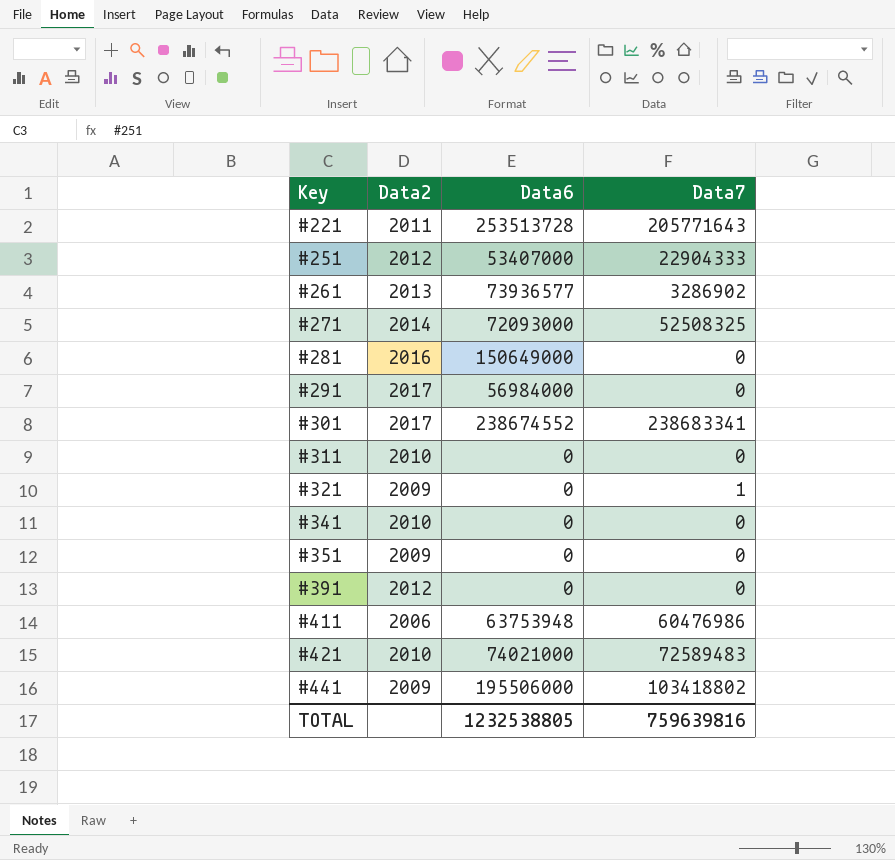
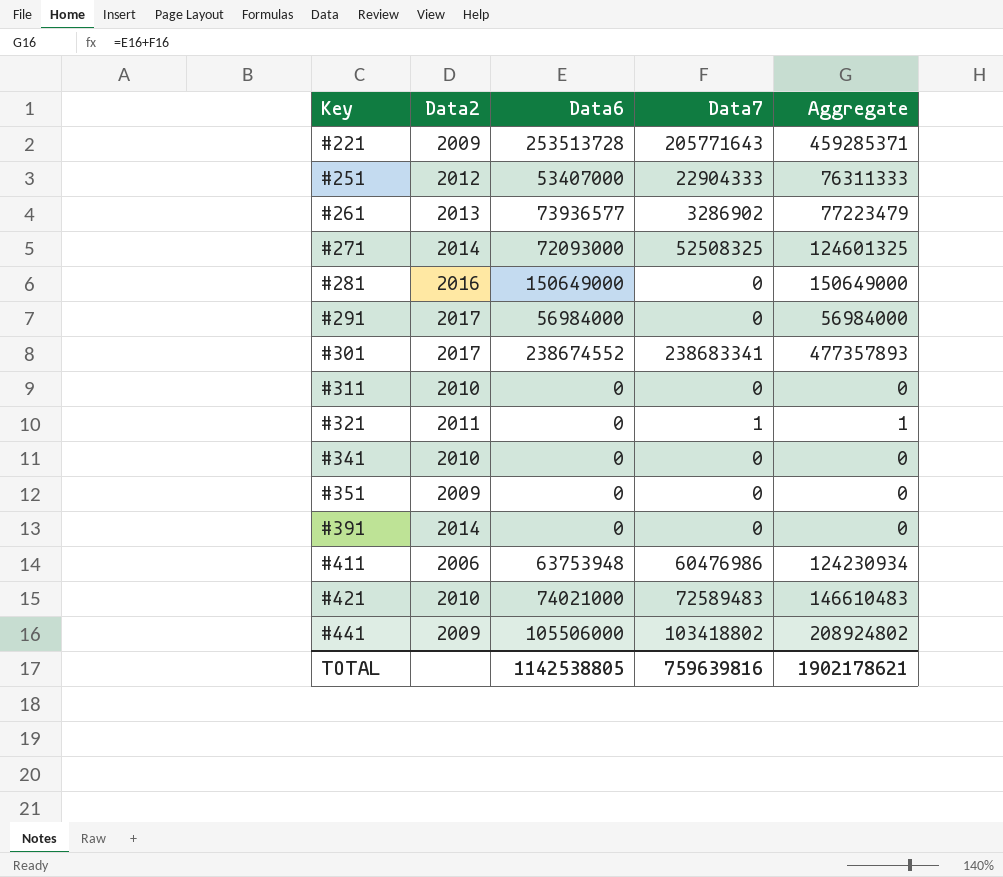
column Aggregate | formula: none -> [Data6] + [Data7]
#221 | Data2: 2011 -> 2009
#321 | Data2: 2009 -> 2011
#391 | Data2: 2012 -> 2014
#441 | Data6: 195506000 -> 105506000
TOTAL | Data6: 1232538805 -> 1142538805

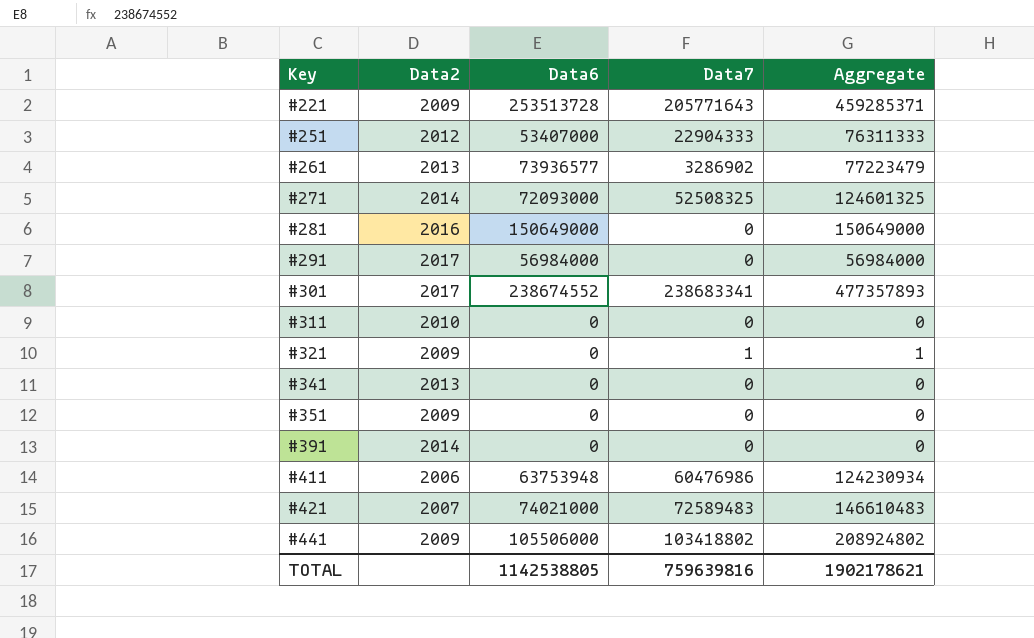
#321 | Data2: 2011 -> 2009
#341 | Data2: 2010 -> 2013
#421 | Data2: 2010 -> 2007

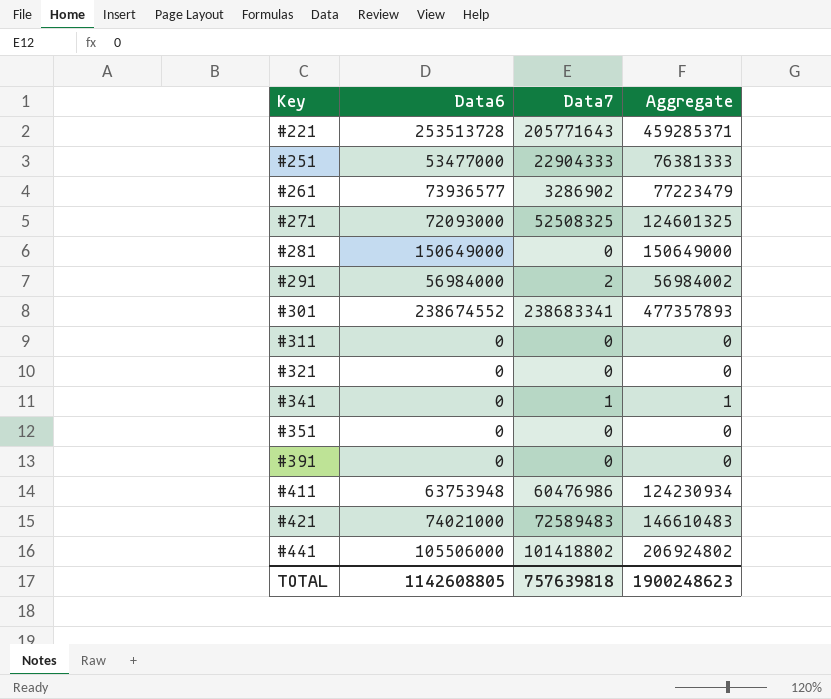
column Data2 | position: 2 -> none
#251 | Data6: 53407000 -> 53477000
#251 | Aggregate: 76311333 -> 76381333
#291 | Data7: 0 -> 2
#291 | Aggregate: 56984000 -> 56984002
#321 | Data7: 1 -> 0
#321 | Aggregate: 1 -> 0
#341 | Data7: 0 -> 1
#341 | Aggregate: 0 -> 1
#441 | Data7: 103418802 -> 101418802
#441 | Aggregate: 208924802 -> 206924802
TOTAL | Data6: 1142538805 -> 1142608805
TOTAL | Data7: 759639816 -> 757639818
TOTAL | Aggregate: 1902178621 -> 1900248623

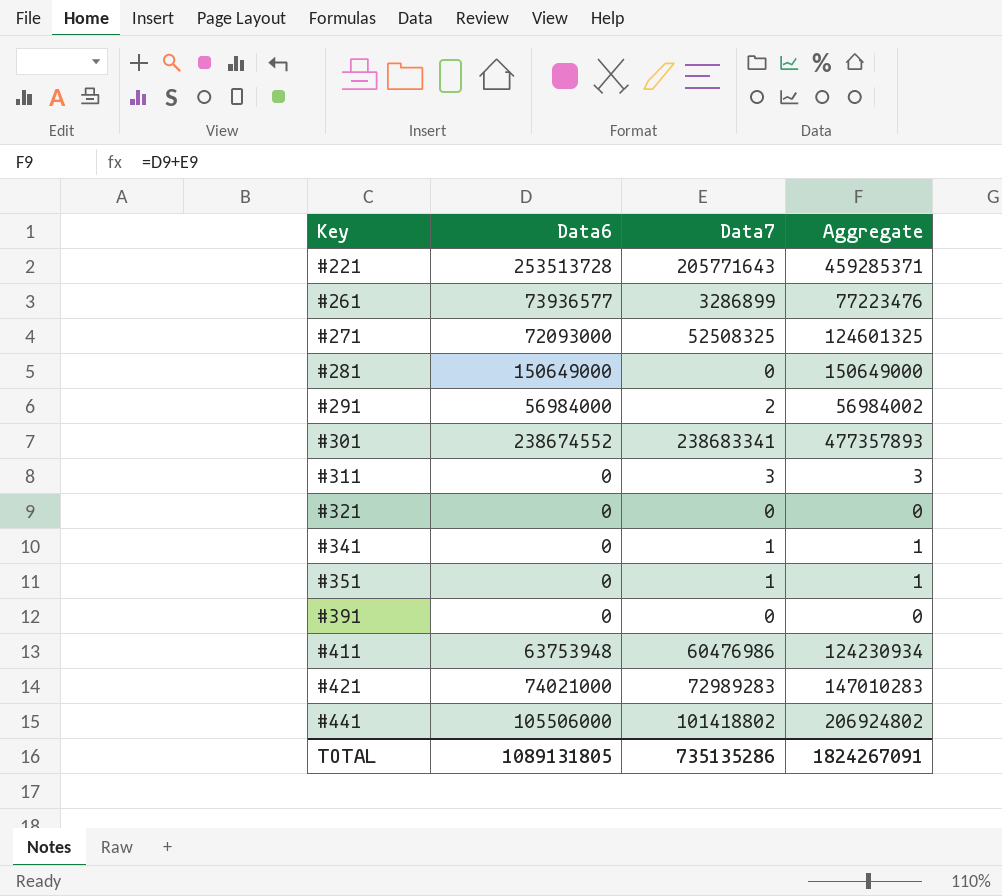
row #251: 53477000 | 22904333 | 76381333 -> none
#261 | Data7: 3286902 -> 3286899
#261 | Aggregate: 77223479 -> 77223476
#311 | Data7: 0 -> 3
#311 | Aggregate: 0 -> 3
#351 | Data7: 0 -> 1
#351 | Aggregate: 0 -> 1
#421 | Data7: 72589483 -> 72989283
#421 | Aggregate: 146610483 -> 147010283
TOTAL | Data6: 1142608805 -> 1089131805
TOTAL | Data7: 757639818 -> 735135286
TOTAL | Aggregate: 1900248623 -> 1824267091

